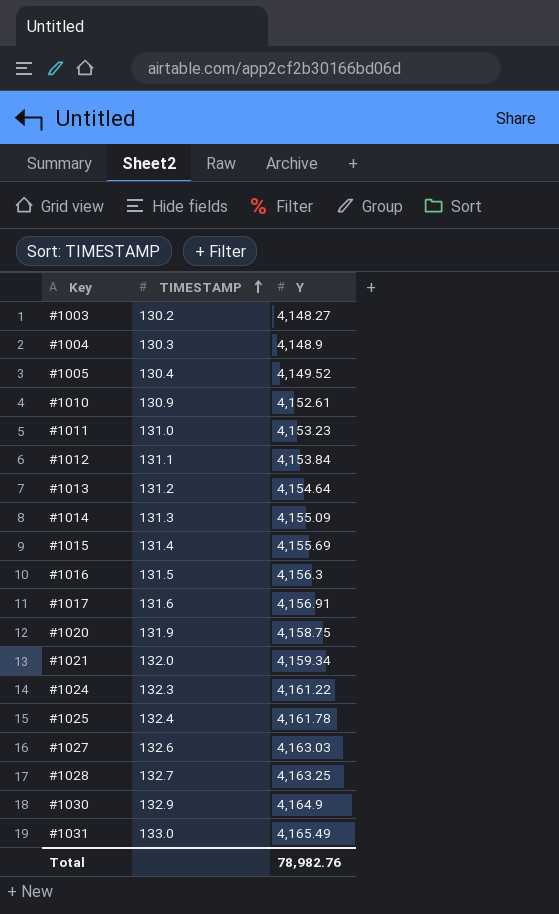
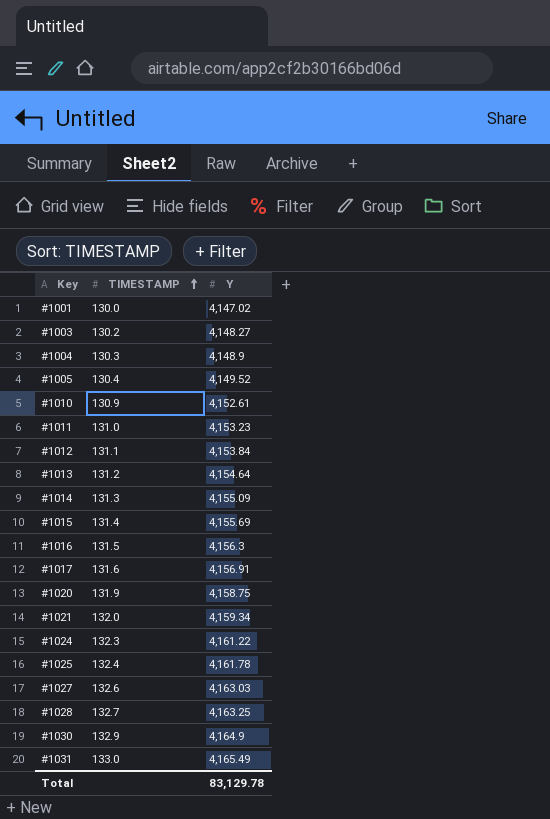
row #1001: none -> 130.0 | 4,147.02
Total | Y: 78,982.76 -> 83,129.78

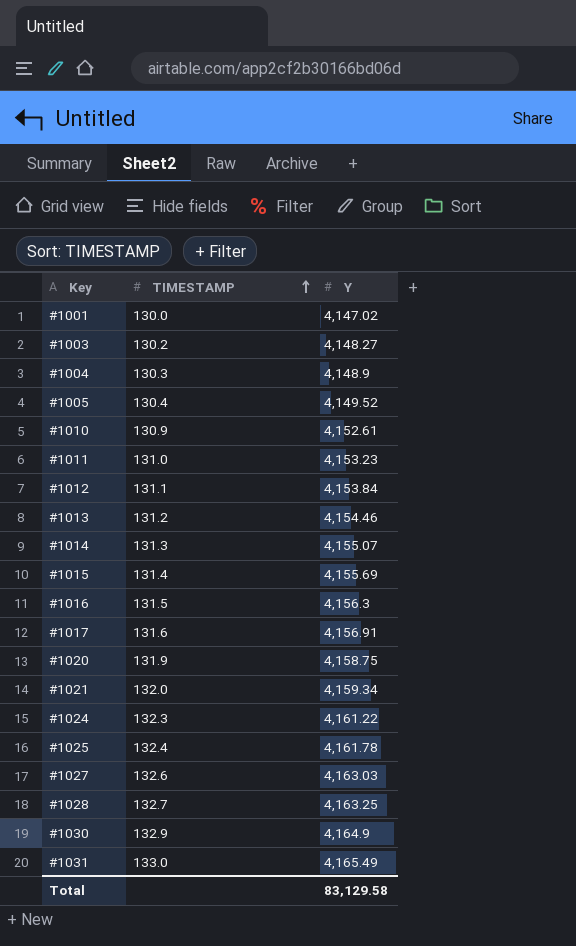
#1013 | Y: 4,154.64 -> 4,154.46
#1014 | Y: 4,155.09 -> 4,155.07
Total | Y: 83,129.78 -> 83,129.58

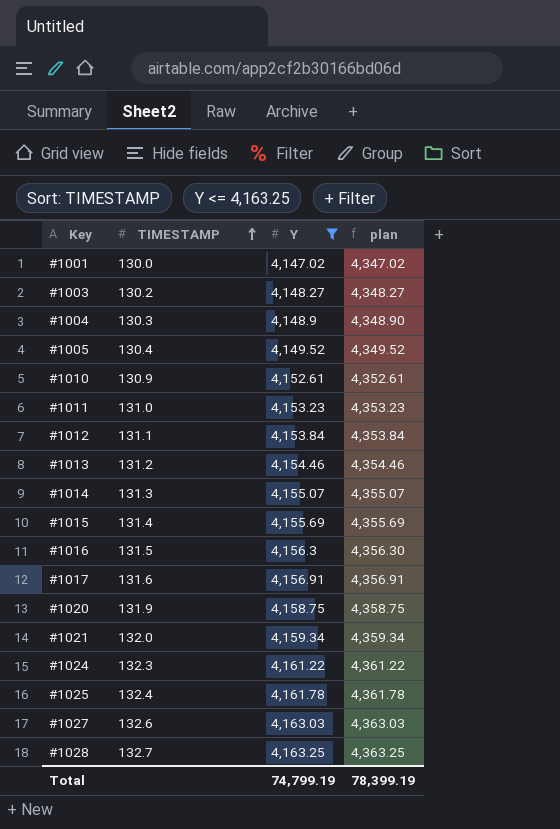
filter: none -> Y <= 4,163.25
column plan | formula: none -> [Y] + 200
Total | Y: 83,129.58 -> 74,799.19

